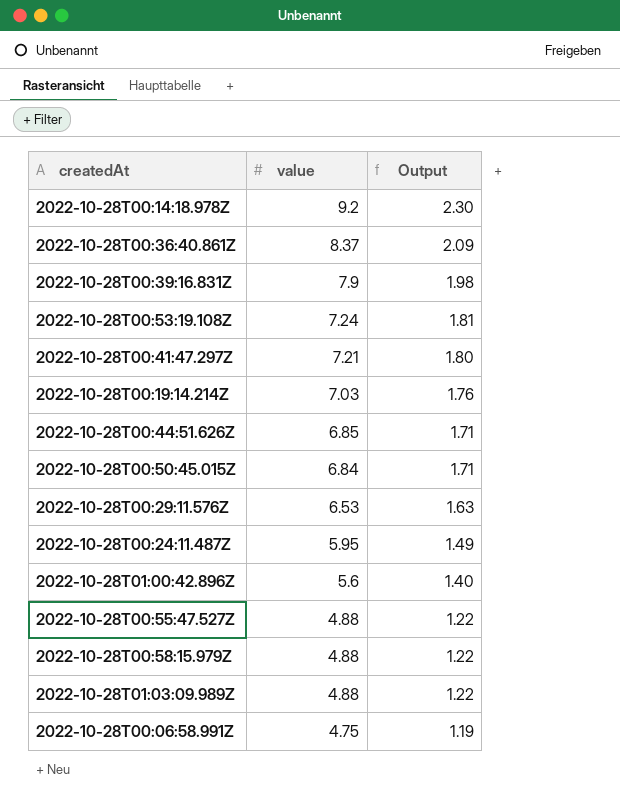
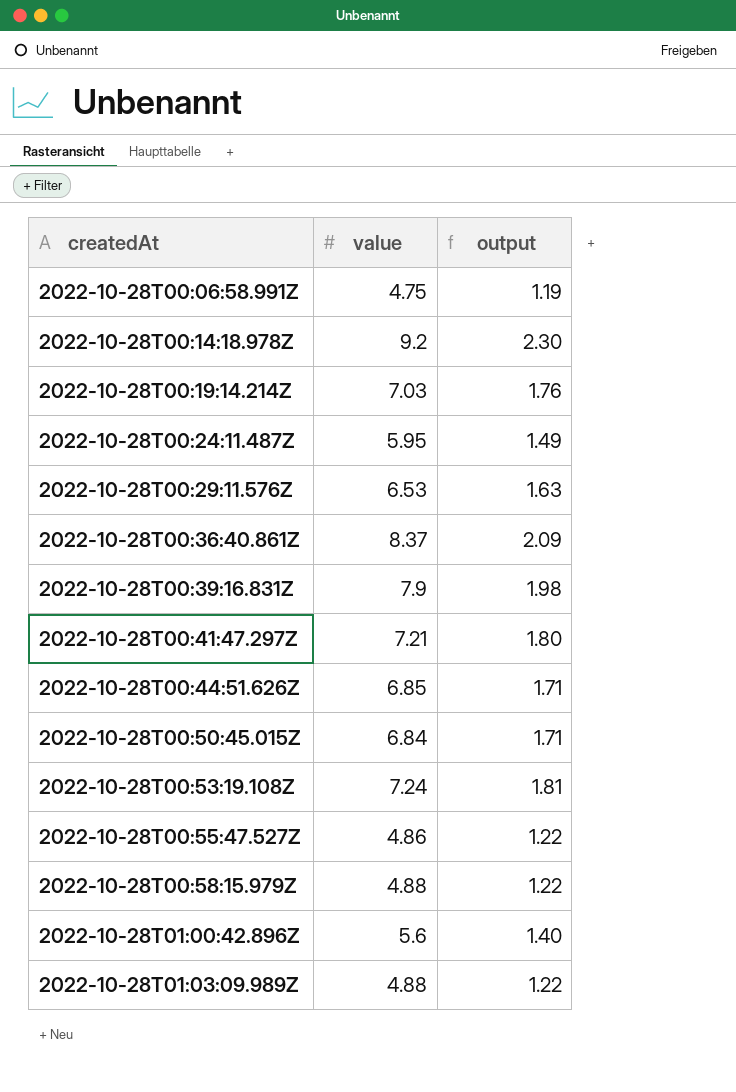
row order: value descending -> createdAt ascending
column name: Output -> output
2022-10-28T00:55:47.527Z | value: 4.88 -> 4.86

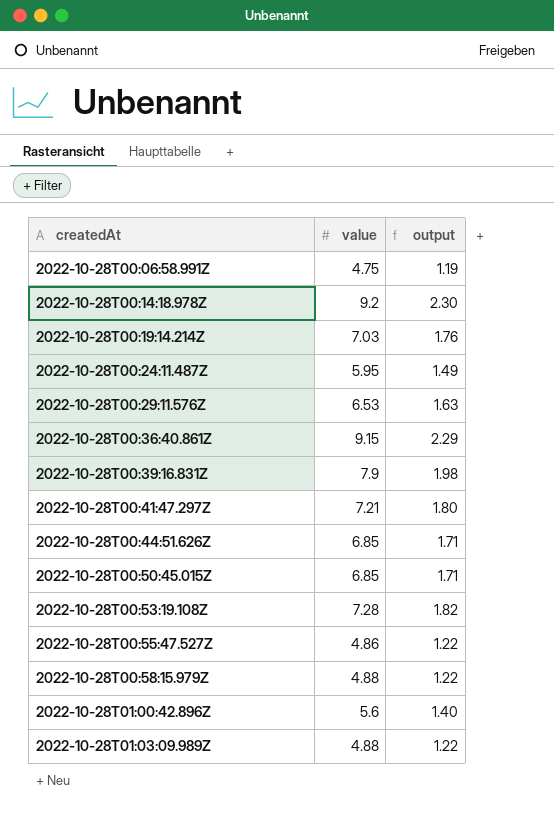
2022-10-28T00:36:40.861Z | value: 8.37 -> 9.15
2022-10-28T00:36:40.861Z | output: 2.09 -> 2.29
2022-10-28T00:50:45.015Z | value: 6.84 -> 6.85
2022-10-28T00:53:19.108Z | value: 7.24 -> 7.28
2022-10-28T00:53:19.108Z | output: 1.81 -> 1.82

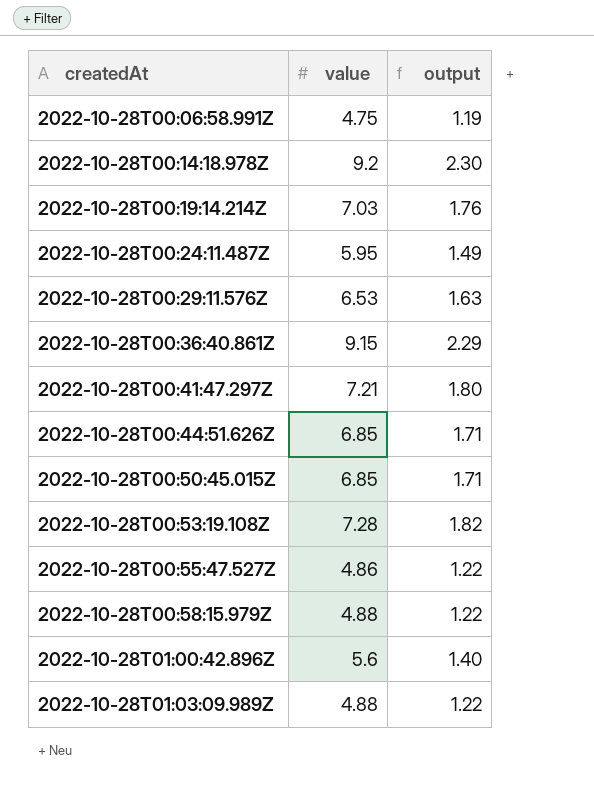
row 2022-10-28T00:39:16.831Z: 7.9 | 1.98 -> none

